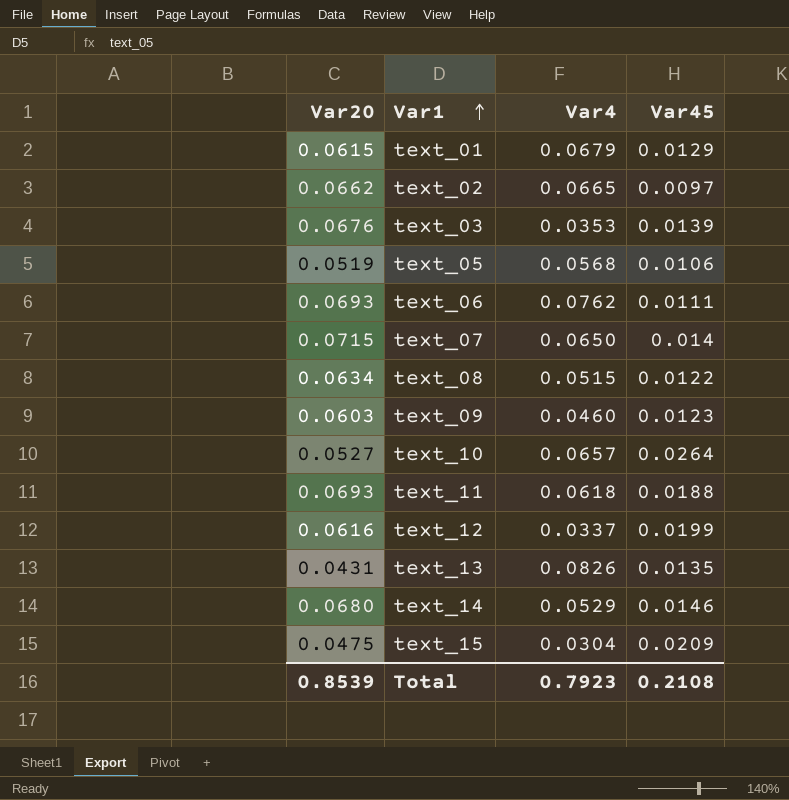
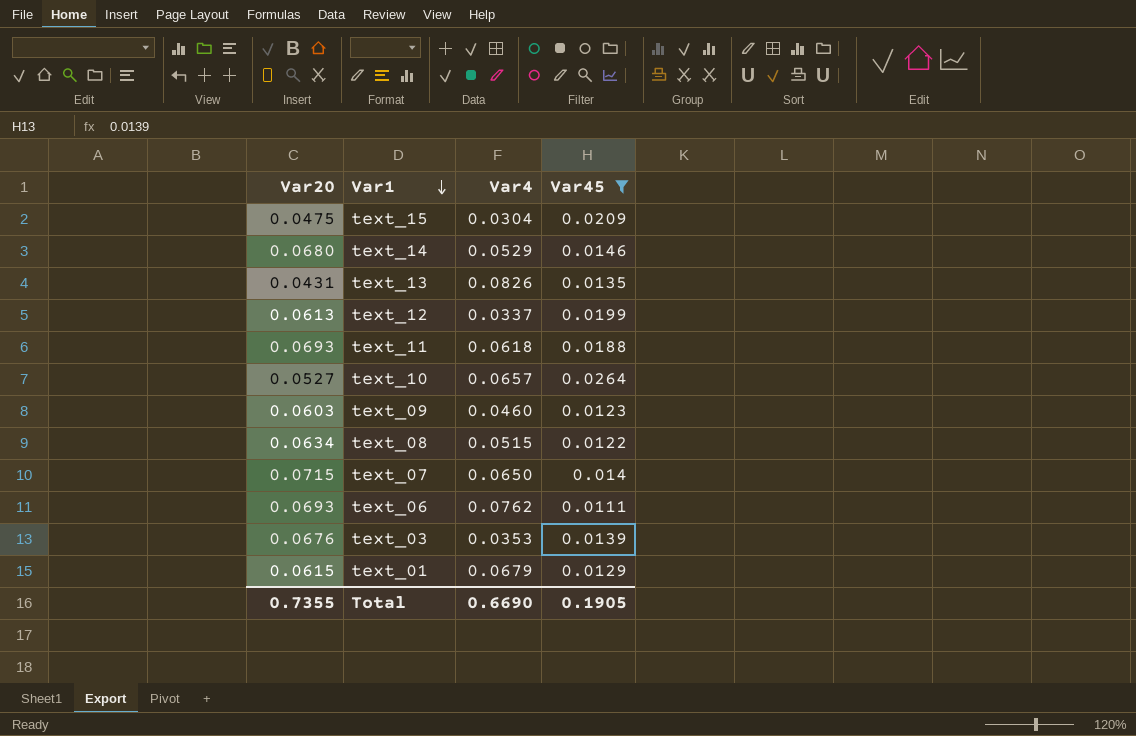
filter: none -> Var45 >= 0.0111
row order: Var1 ascending -> Var1 descending
text_12 | Var20: 0.0616 -> 0.0613
Total | Var20: 0.8539 -> 0.7355
Total | Var4: 0.7923 -> 0.6690
Total | Var45: 0.2108 -> 0.1905

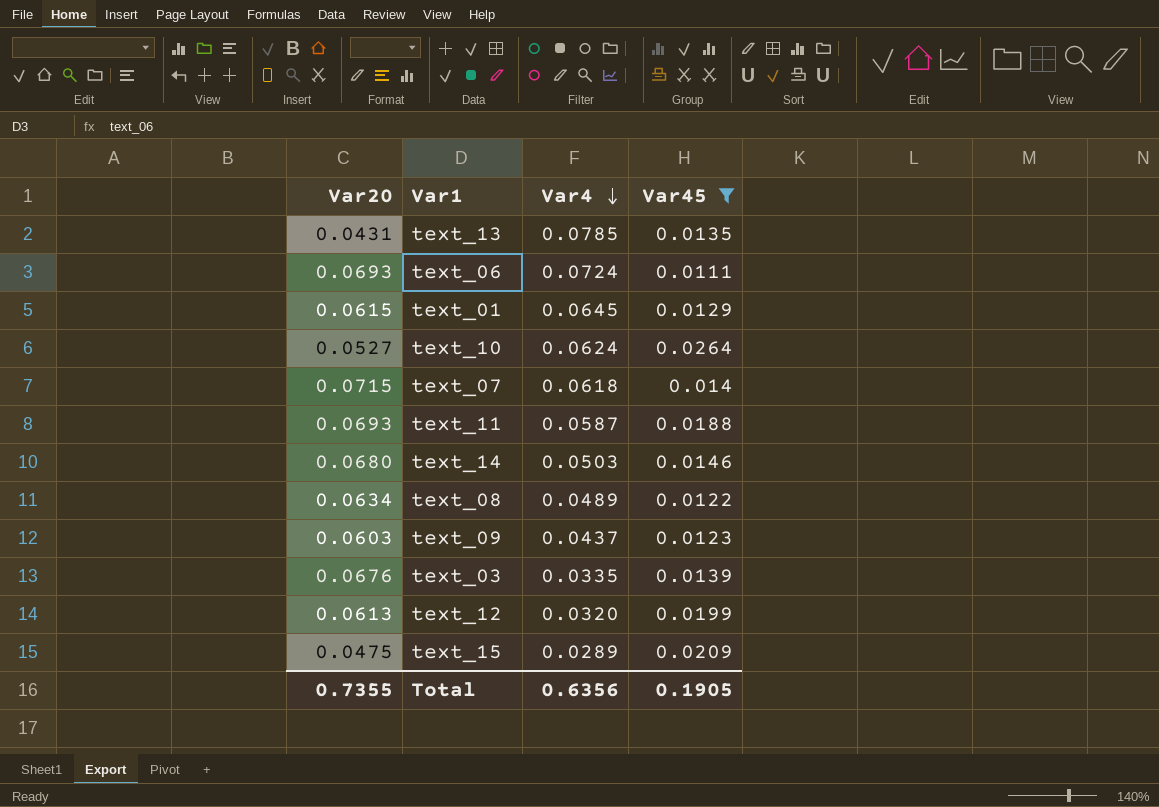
row order: Var1 descending -> Var4 descending
text_13 | Var4: 0.0826 -> 0.0785
text_06 | Var4: 0.0762 -> 0.0724
text_01 | Var4: 0.0679 -> 0.0645
text_10 | Var4: 0.0657 -> 0.0624
text_07 | Var4: 0.0650 -> 0.0618
text_11 | Var4: 0.0618 -> 0.0587
text_14 | Var4: 0.0529 -> 0.0503
text_08 | Var4: 0.0515 -> 0.0489
text_09 | Var4: 0.0460 -> 0.0437
text_03 | Var4: 0.0353 -> 0.0335
text_12 | Var4: 0.0337 -> 0.0320
text_15 | Var4: 0.0304 -> 0.0289
Total | Var4: 0.6690 -> 0.6356

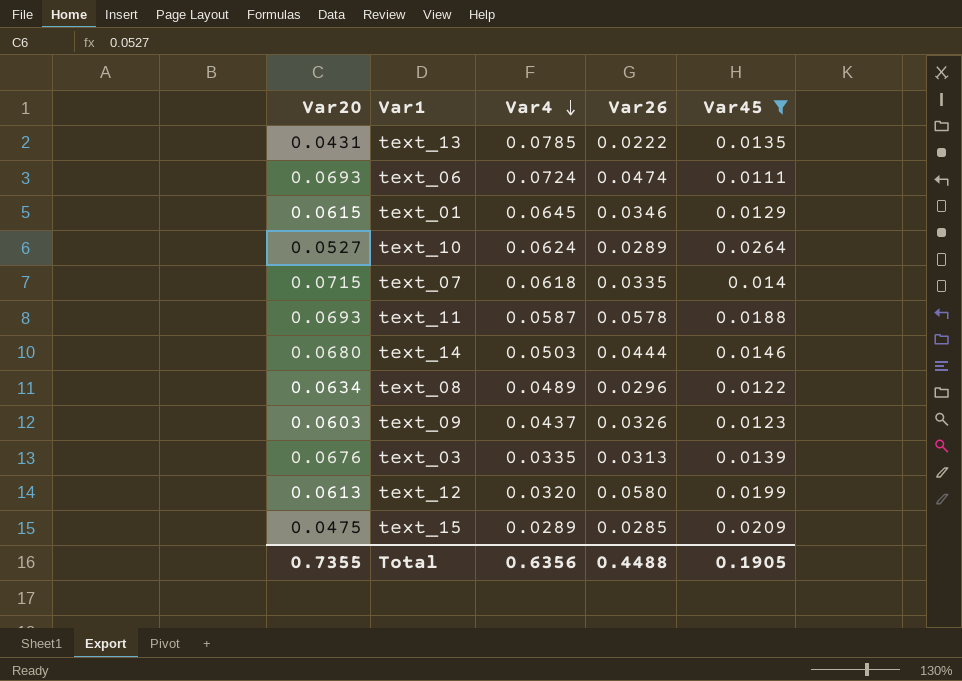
column Var26 | position: none -> 4

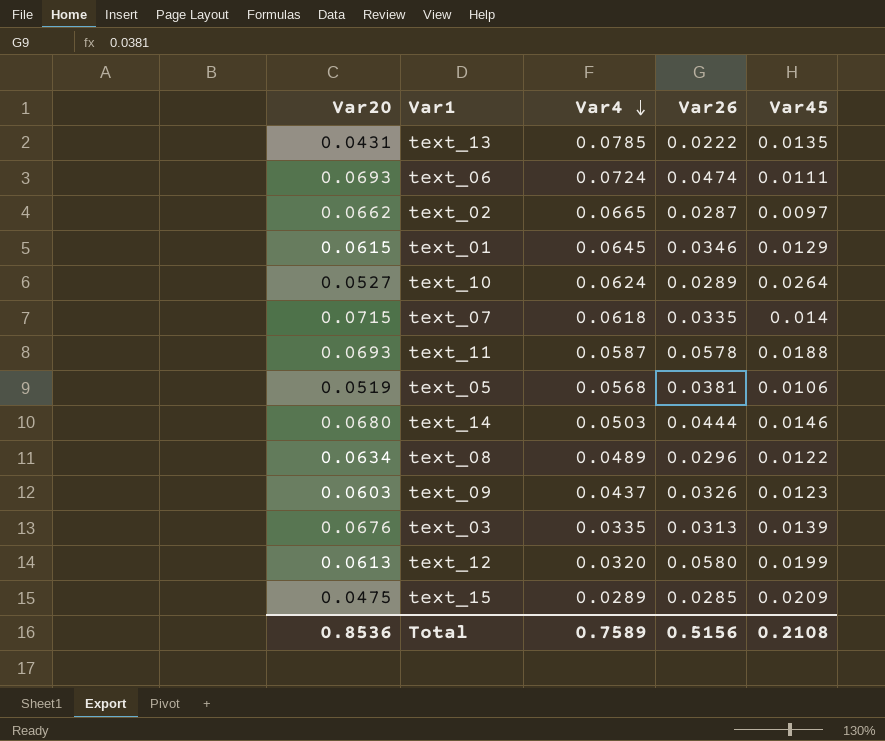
filter: Var45 >= 0.0111 -> none
Total | Var20: 0.7355 -> 0.8536
Total | Var4: 0.6356 -> 0.7589
Total | Var26: 0.4488 -> 0.5156
Total | Var45: 0.1905 -> 0.2108

